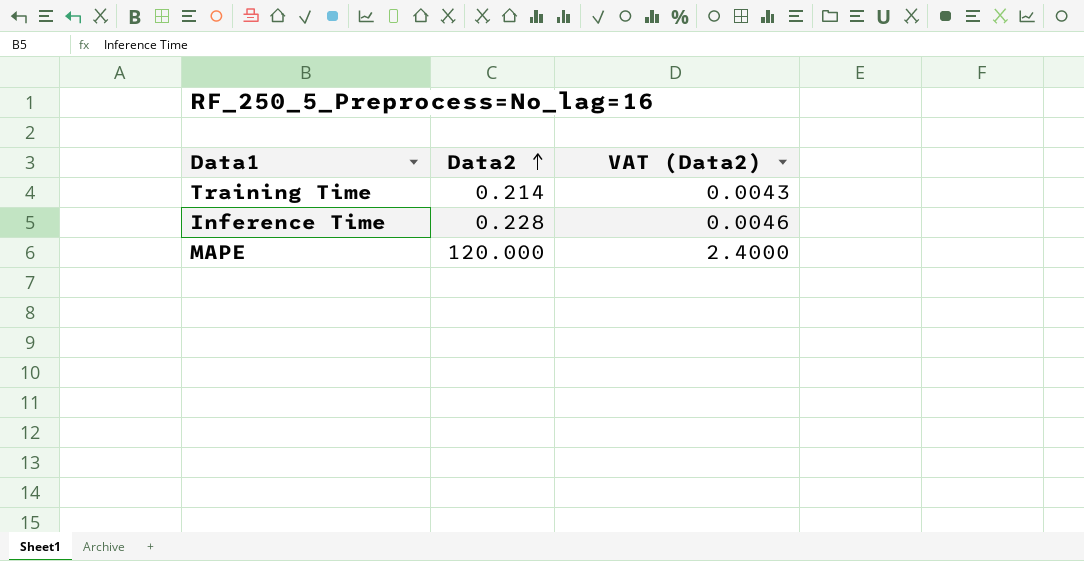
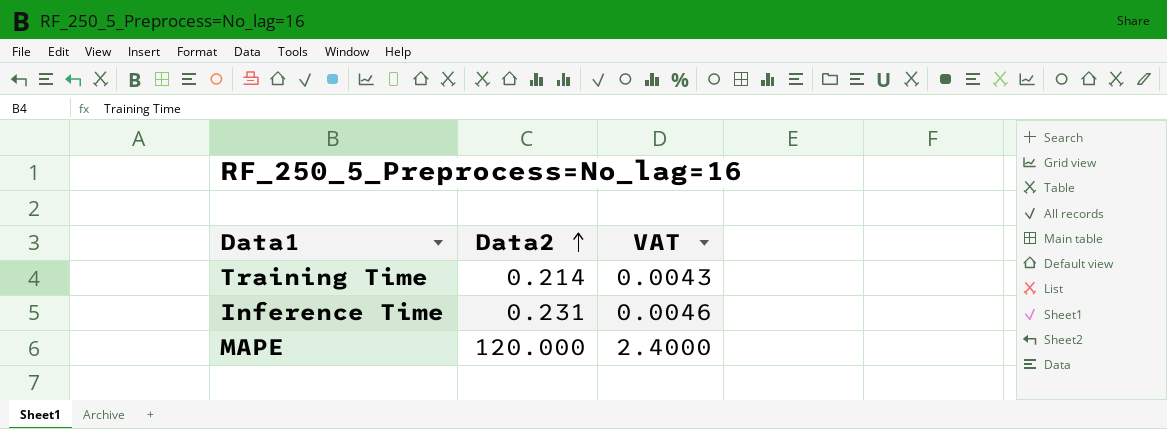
column name: VAT (Data2) -> VAT
Inference Time | Data2: 0.228 -> 0.231

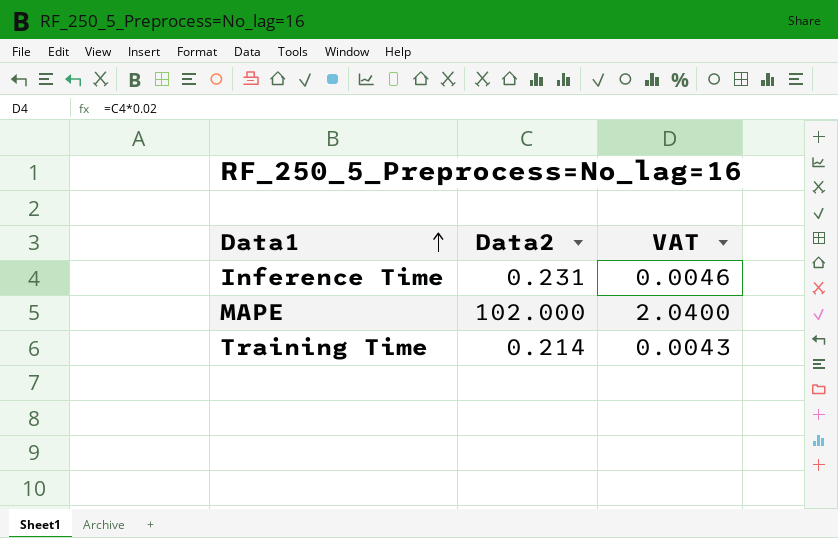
row order: Data2 ascending -> Data1 ascending
MAPE | Data2: 120.000 -> 102.000
MAPE | VAT: 2.4000 -> 2.0400

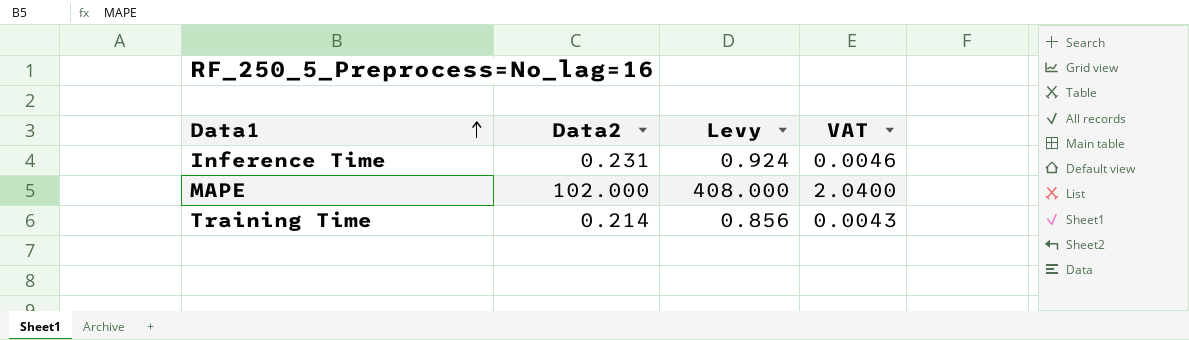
column Levy | formula: none -> [Data2] * 4

